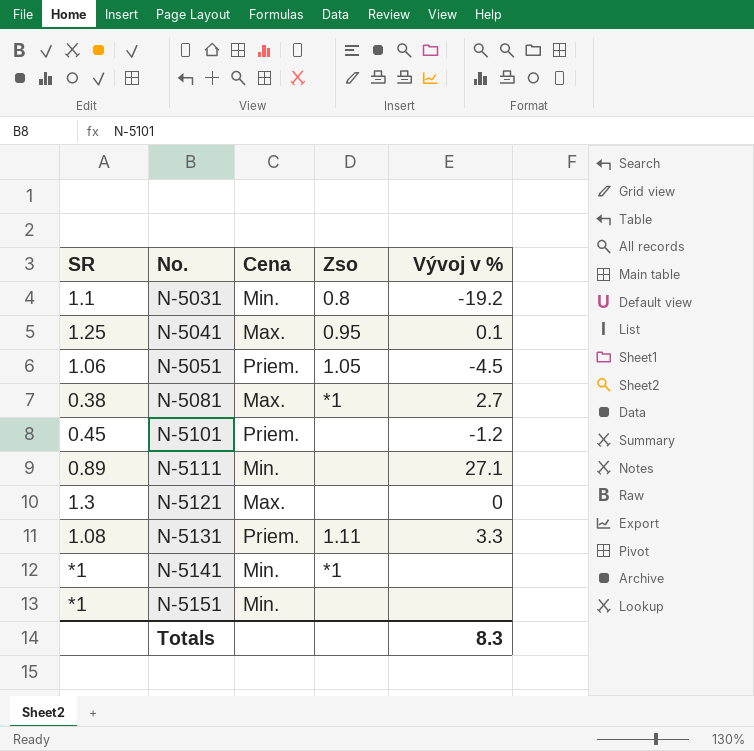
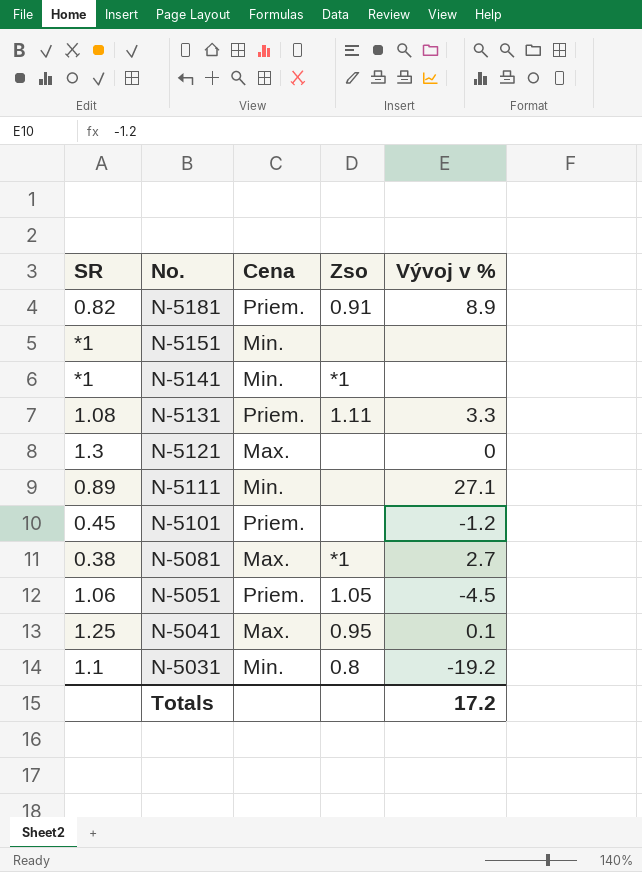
row order: No. ascending -> No. descending
row N-5181: none -> 0.82 | Priem. | 0.91 | 8.9
Totals | Vývoj v %: 8.3 -> 17.2

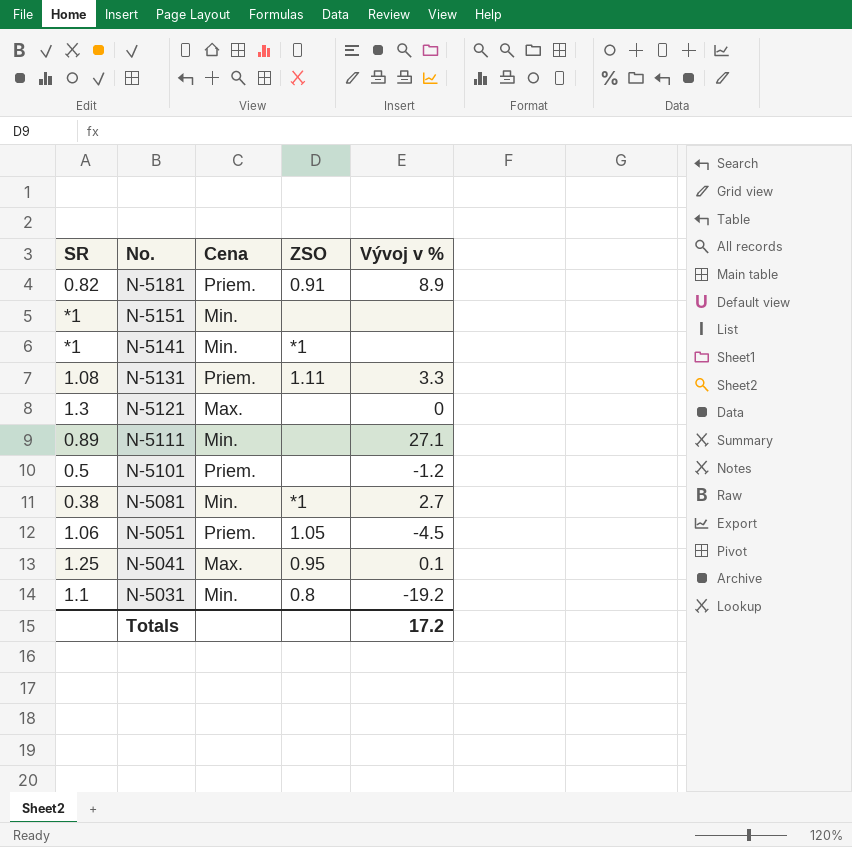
column name: Zso -> ZSO
N-5101 | SR: 0.45 -> 0.5
N-5081 | Cena: Max. -> Min.

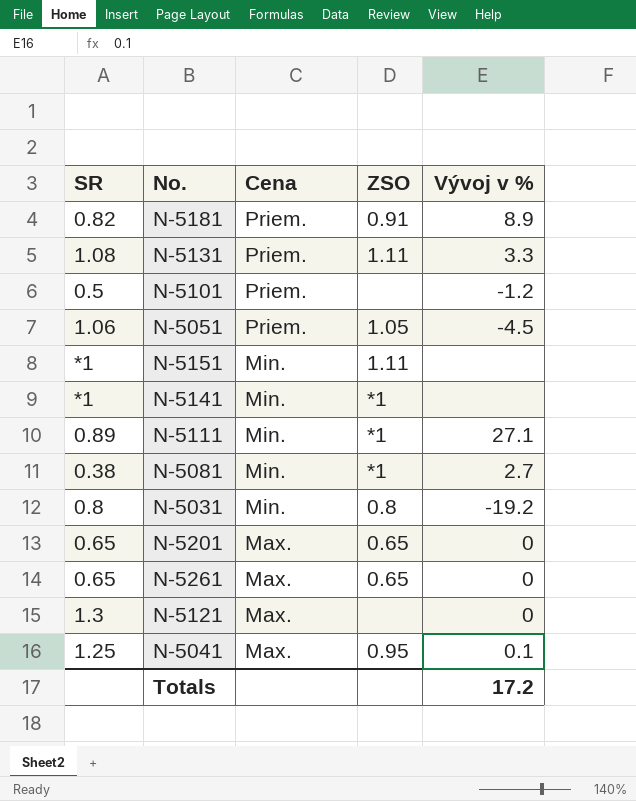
row order: No. descending -> Cena descending
N-5151 | ZSO: none -> 1.11
N-5111 | ZSO: none -> *1
N-5031 | SR: 1.1 -> 0.8
row N-5201: none -> 0.65 | Max. | 0.65 | 0
row N-5261: none -> 0.65 | Max. | 0.65 | 0

